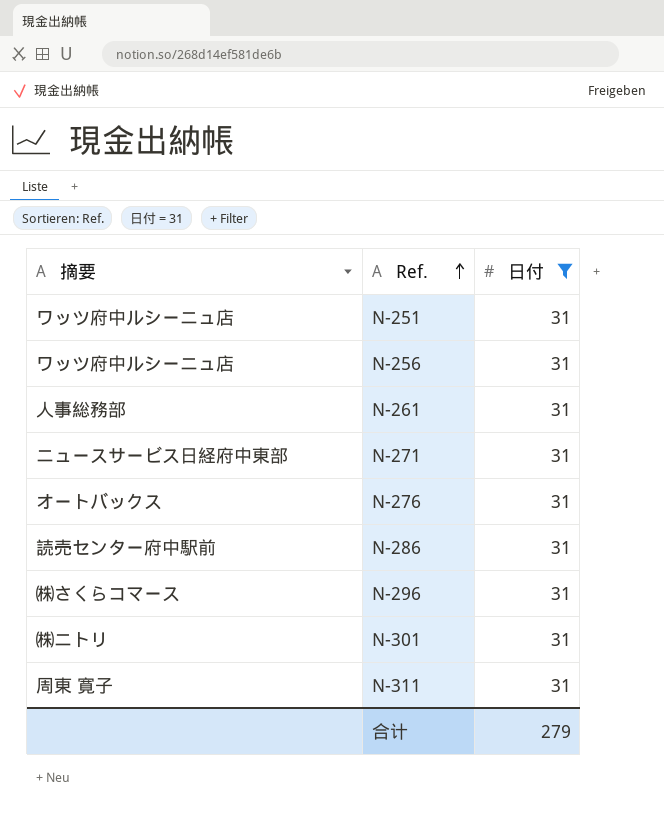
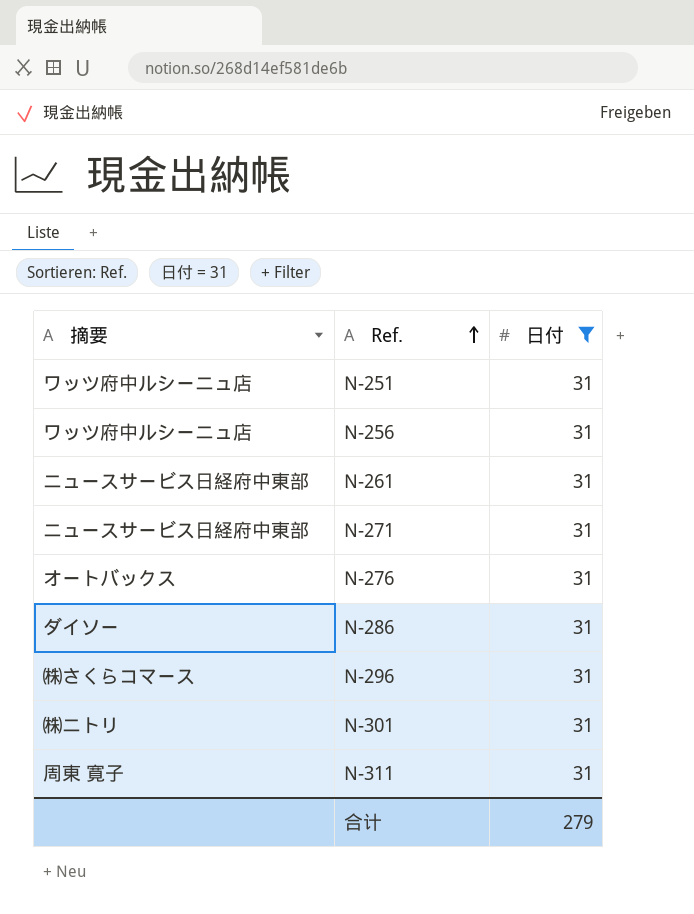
N-261 | 摘要: 人事総務部 -> ニュースサービス日経府中東部
N-286 | 摘要: 読売センター府中駅前 -> ダイソー

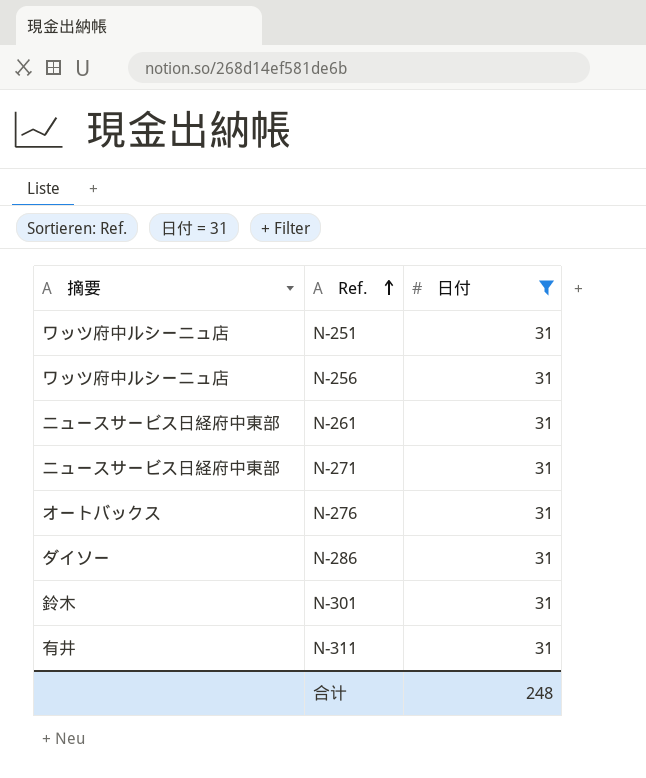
row N-296: ㈱さくらコマース | 31 -> none
N-301 | 摘要: ㈱ニトリ -> 鈴木
N-311 | 摘要: 周東 寛子 -> 有井
合计 | 日付: 279 -> 248

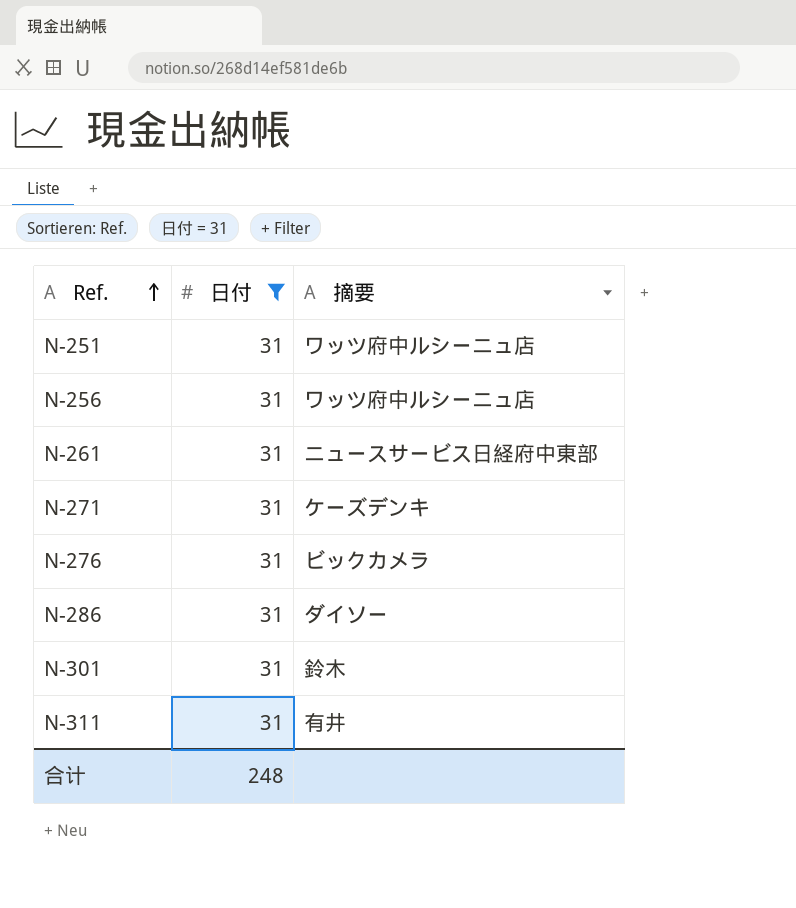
column 摘要 | position: 1 -> 3
N-271 | 摘要: ニュースサービス日経府中東部 -> ケーズデンキ
N-276 | 摘要: オートバックス -> ビックカメラ

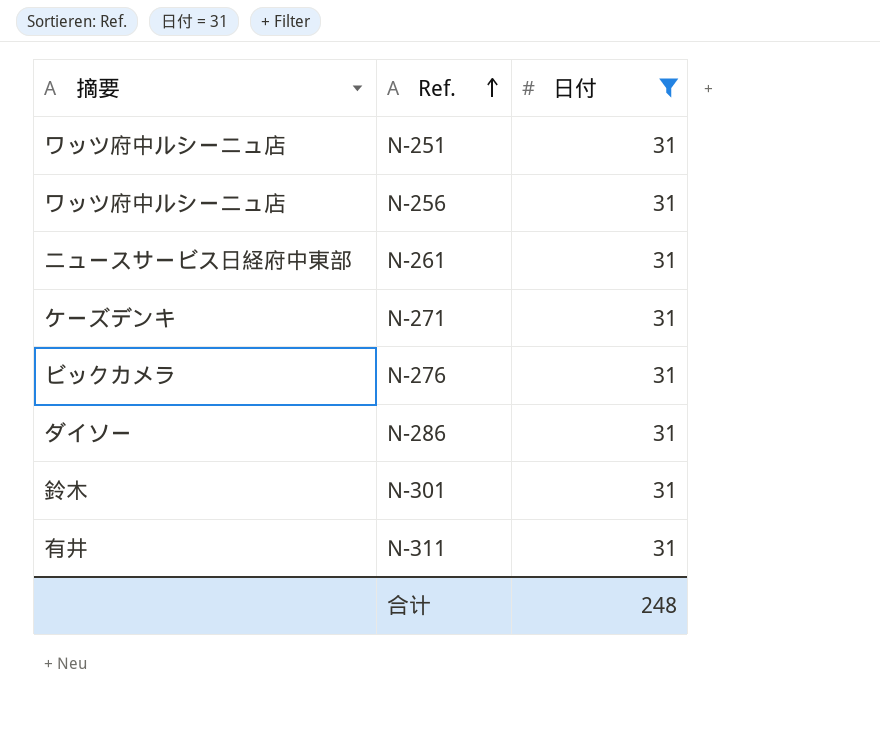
column 摘要 | position: 3 -> 1

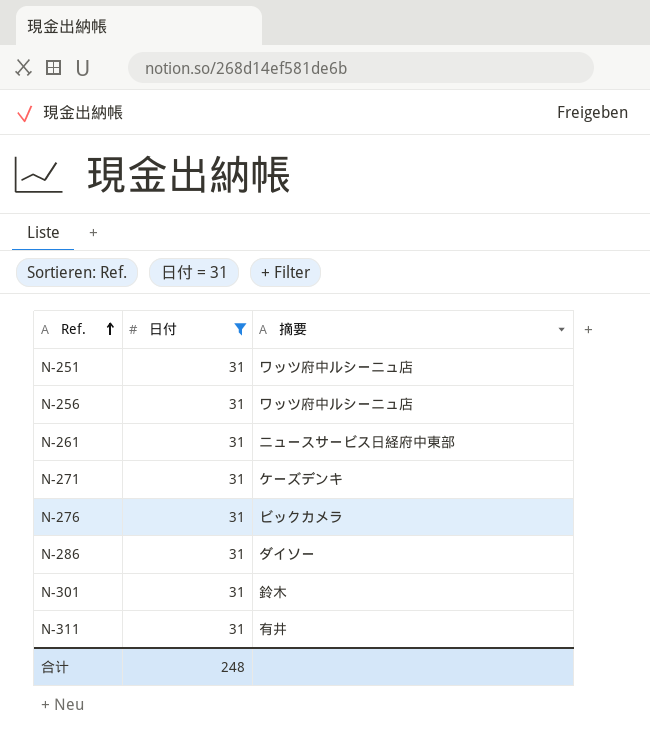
column 摘要 | position: 1 -> 3

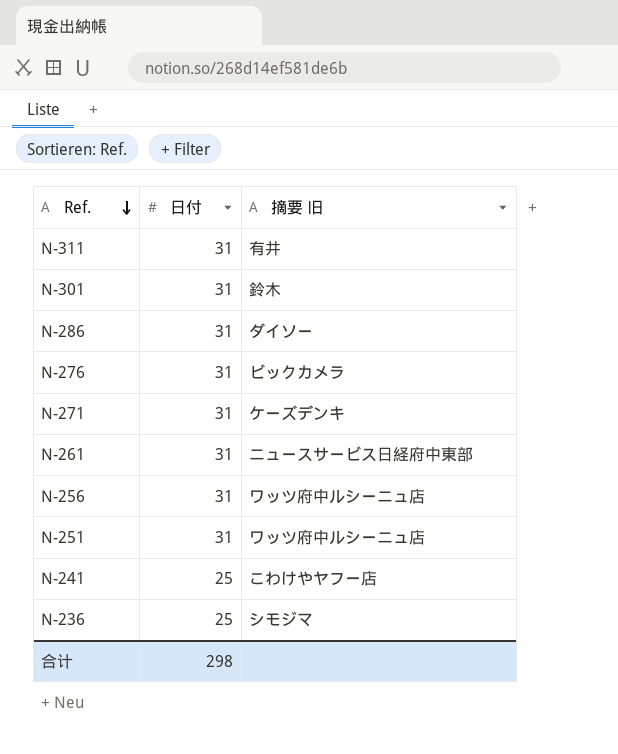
filter: 日付 = 31 -> none
row order: Ref. ascending -> Ref. descending
column name: 摘要 -> 摘要 旧
合计 | 日付: 248 -> 298

